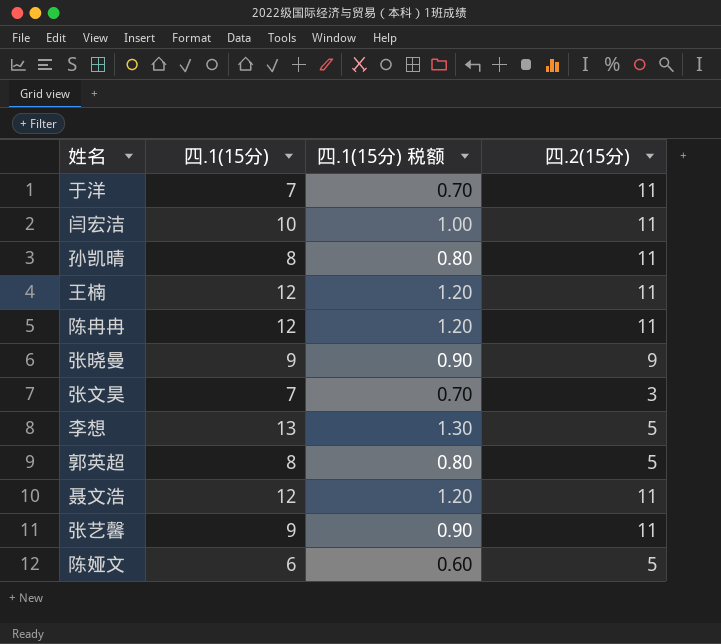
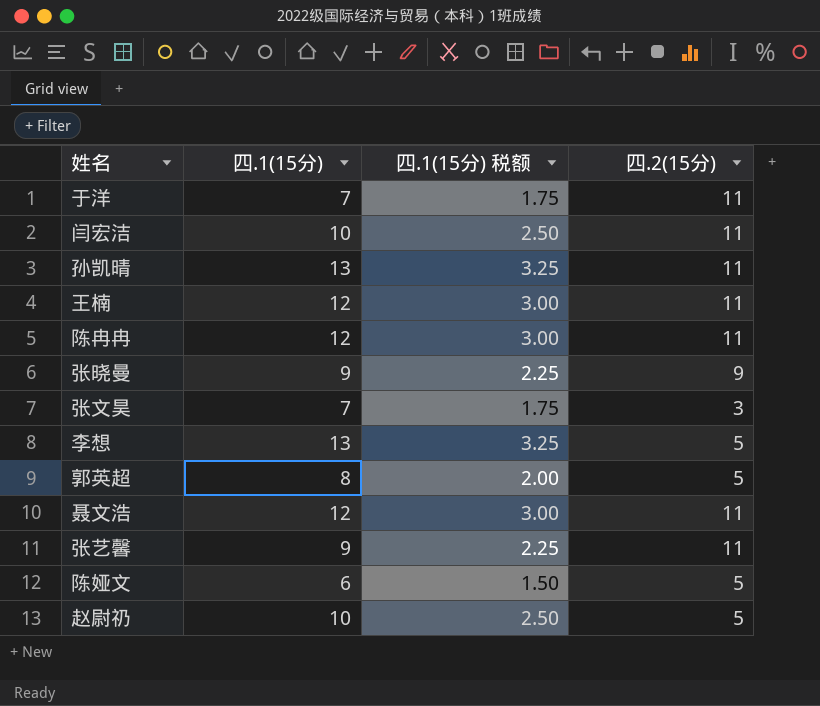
column 四.1(15分) 税额 | formula: [四.1(15分)] * 0.1 -> [四.1(15分)] * 0.25
孙凯晴 | 四.1(15分): 8 -> 13
row 赵尉礽: none -> 10 | 2.50 | 5

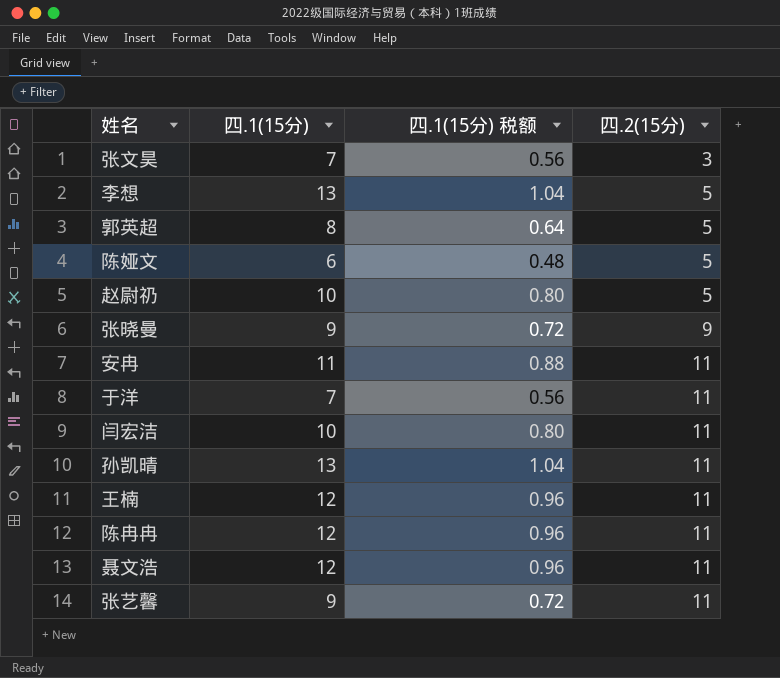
row order: none -> 四.2(15分) ascending
column 四.1(15分) 税额 | formula: [四.1(15分)] * 0.25 -> [四.1(15分)] * 0.08
row 安冉: none -> 11 | 0.88 | 11

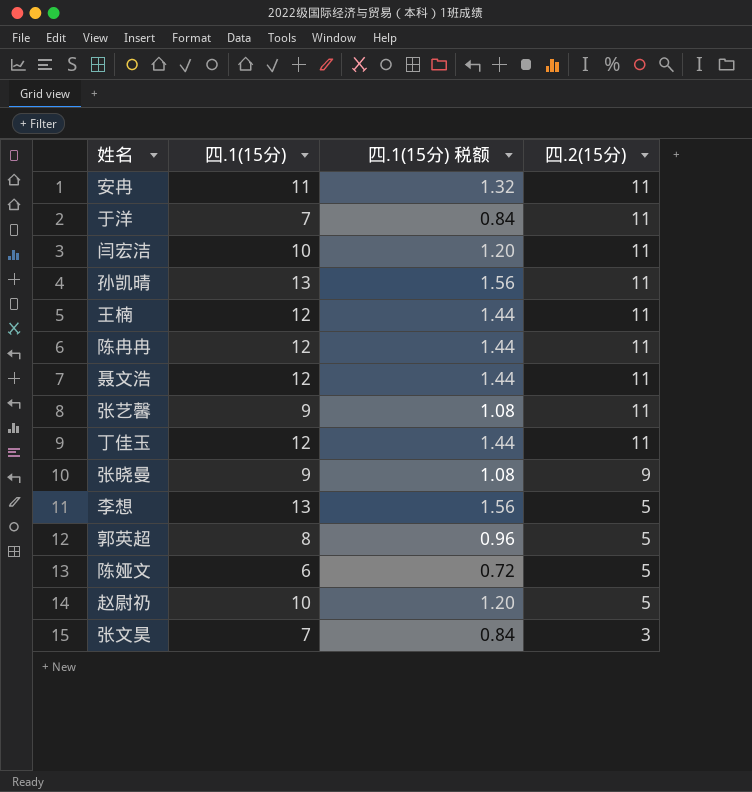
row order: 四.2(15分) ascending -> 四.2(15分) descending
column 四.1(15分) 税额 | formula: [四.1(15分)] * 0.08 -> [四.1(15分)] * 0.12
row 丁佳玉: none -> 12 | 1.44 | 11

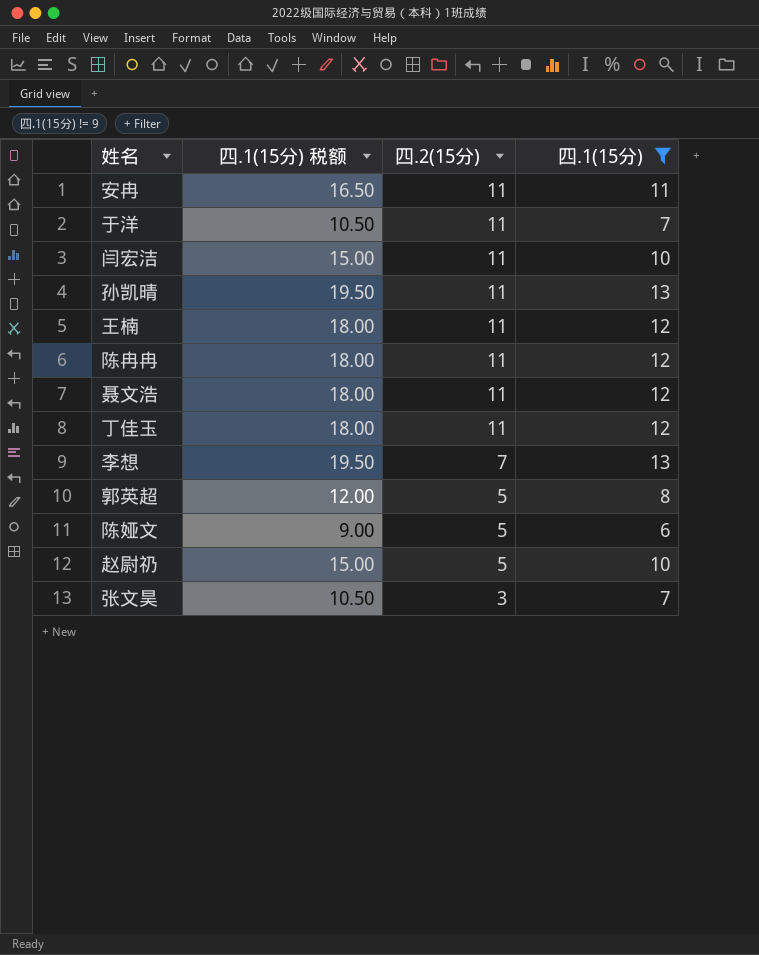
filter: none -> 四.1(15分) != 9
column 四.1(15分) 税额 | formula: [四.1(15分)] * 0.12 -> [四.1(15分)] * 1.5
column 四.1(15分) | position: 2 -> 4
李想 | 四.2(15分): 5 -> 7

